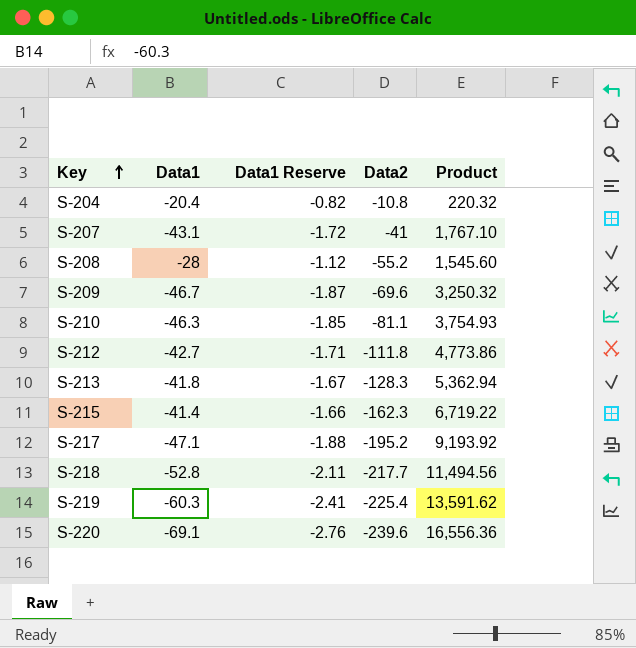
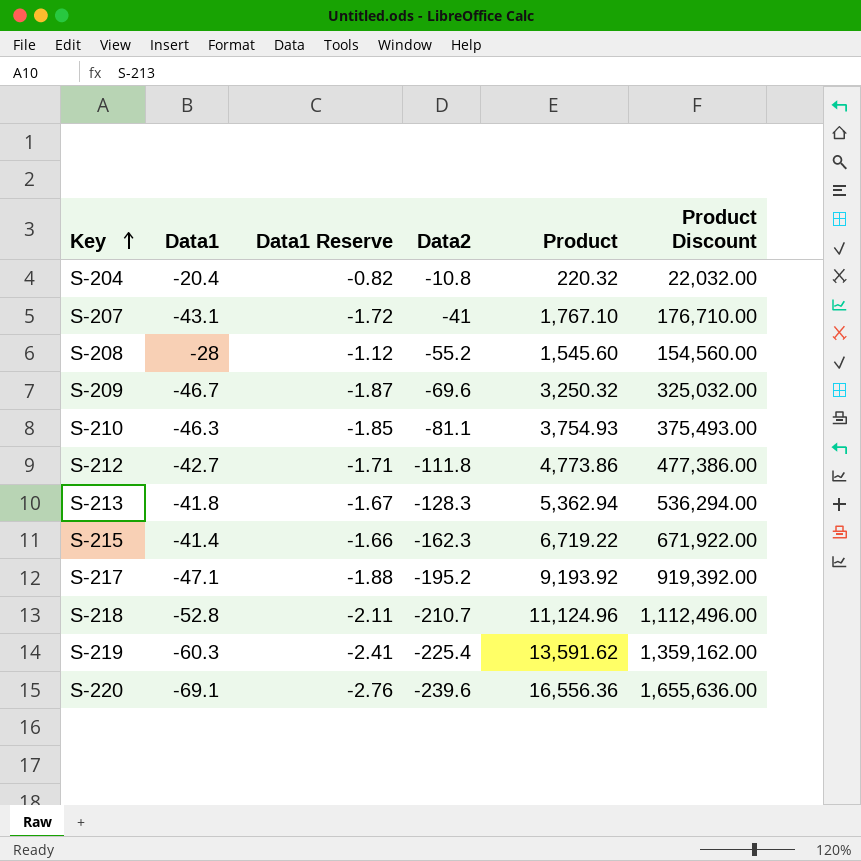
column Product Discount | formula: none -> [Product] * 100
S-218 | Data2: -217.7 -> -210.7
S-218 | Product: 11,494.56 -> 11,124.96

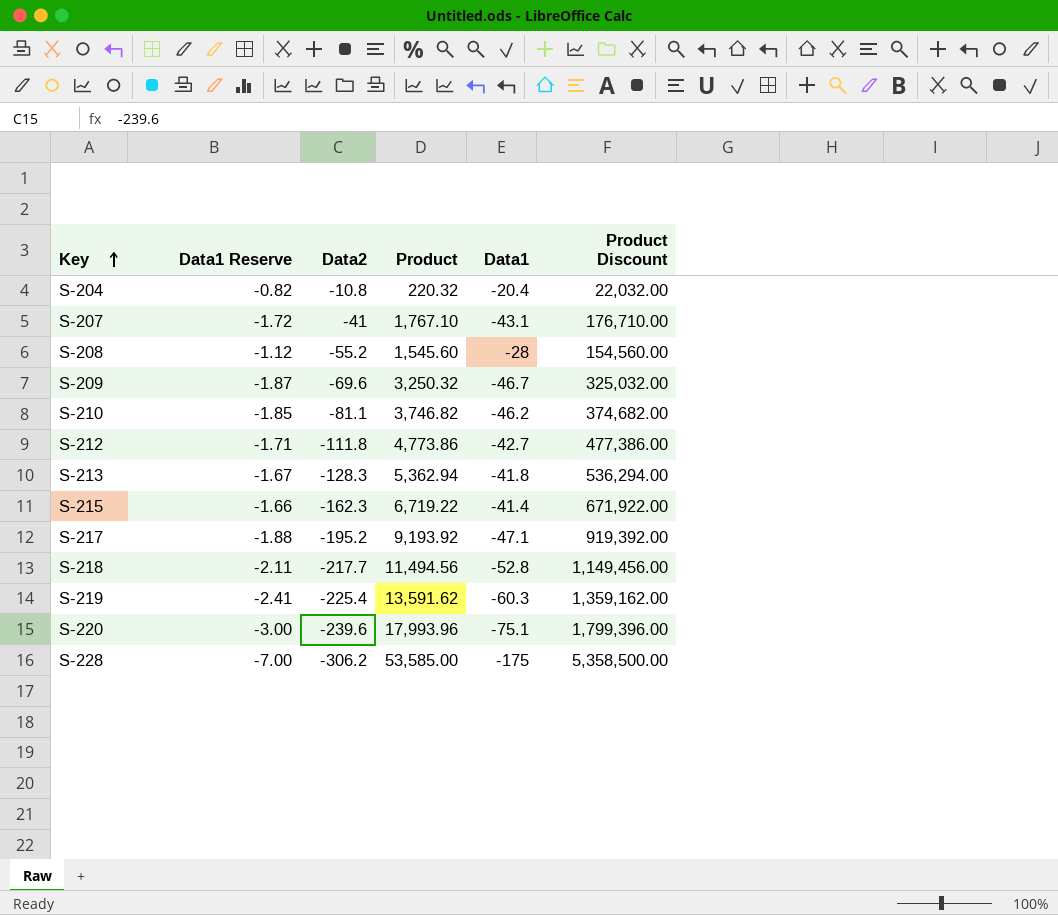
column Data1 | position: 2 -> 5
S-210 | Product: 3,754.93 -> 3,746.82
S-210 | Data1: -46.3 -> -46.2
S-210 | Product Discount: 375,493.00 -> 374,682.00
S-218 | Data2: -210.7 -> -217.7
S-218 | Product: 11,124.96 -> 11,494.56
S-218 | Product Discount: 1,112,496.00 -> 1,149,456.00
S-220 | Data1 Reserve: -2.76 -> -3.00
S-220 | Product: 16,556.36 -> 17,993.96
S-220 | Data1: -69.1 -> -75.1
S-220 | Product Discount: 1,655,636.00 -> 1,799,396.00
row S-228: none -> -7.00 | -306.2 | 53,585.00 | -175 | 5,358,500.00

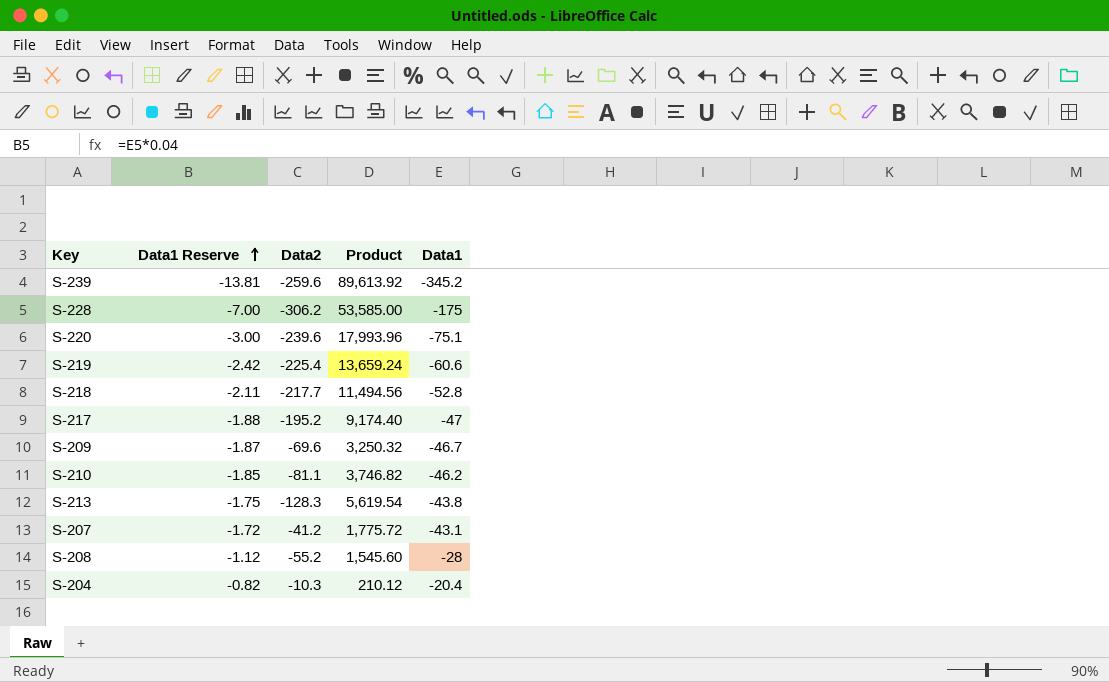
row order: Key ascending -> Data1 Reserve ascending
column Product Discount | formula: [Product] * 100 -> none
row S-212: -1.71 | -111.8 | 4,773.86 | -42.7 | 477,386.00 -> none
row S-215: -1.66 | -162.3 | 6,719.22 | -41.4 | 671,922.00 -> none
row S-239: none -> -13.81 | -259.6 | 89,613.92 | -345.2
S-219 | Data1 Reserve: -2.41 -> -2.42
S-219 | Product: 13,591.62 -> 13,659.24
S-219 | Data1: -60.3 -> -60.6
S-217 | Product: 9,193.92 -> 9,174.40
S-217 | Data1: -47.1 -> -47
S-213 | Data1 Reserve: -1.67 -> -1.75
S-213 | Product: 5,362.94 -> 5,619.54
S-213 | Data1: -41.8 -> -43.8
S-207 | Data2: -41 -> -41.2
S-207 | Product: 1,767.10 -> 1,775.72
S-204 | Data2: -10.8 -> -10.3
S-204 | Product: 220.32 -> 210.12

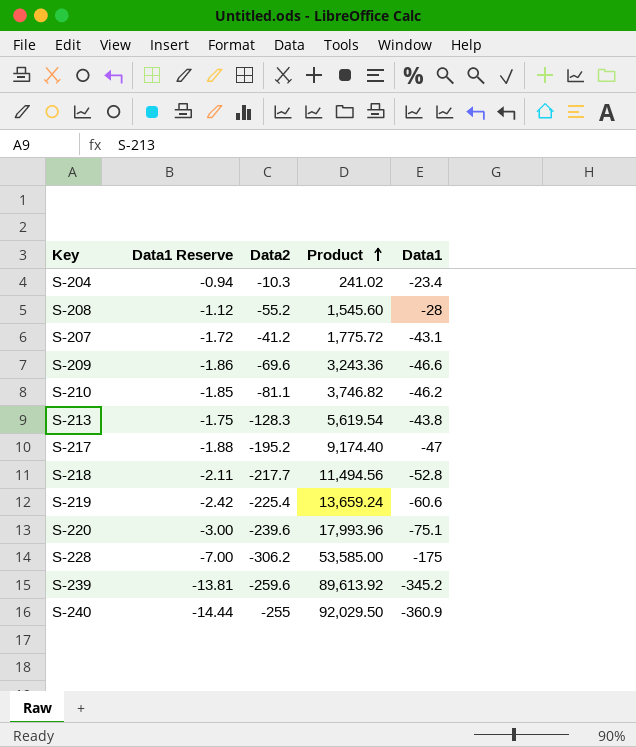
row order: Data1 Reserve ascending -> Product ascending
S-204 | Data1 Reserve: -0.82 -> -0.94
S-204 | Product: 210.12 -> 241.02
S-204 | Data1: -20.4 -> -23.4
S-209 | Data1 Reserve: -1.87 -> -1.86
S-209 | Product: 3,250.32 -> 3,243.36
S-209 | Data1: -46.7 -> -46.6
row S-240: none -> -14.44 | -255 | 92,029.50 | -360.9

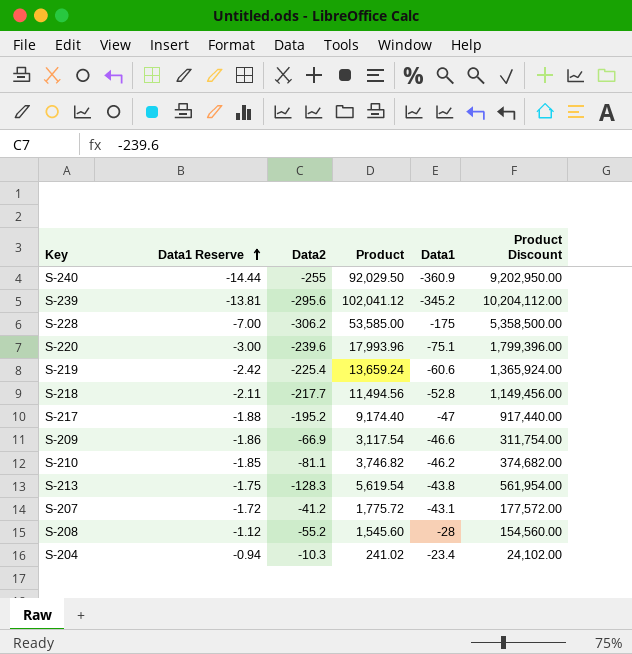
row order: Product ascending -> Data1 Reserve ascending
column Product Discount | formula: none -> [Product] * 100
S-239 | Data2: -259.6 -> -295.6
S-239 | Product: 89,613.92 -> 102,041.12
S-209 | Data2: -69.6 -> -66.9
S-209 | Product: 3,243.36 -> 3,117.54

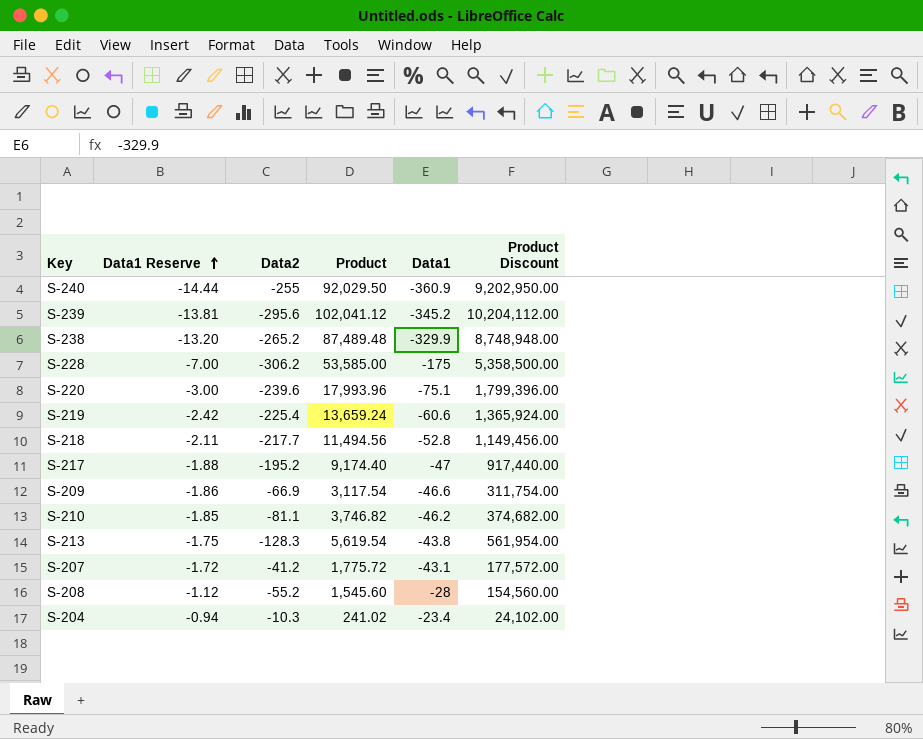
row S-238: none -> -13.20 | -265.2 | 87,489.48 | -329.9 | 8,748,948.00

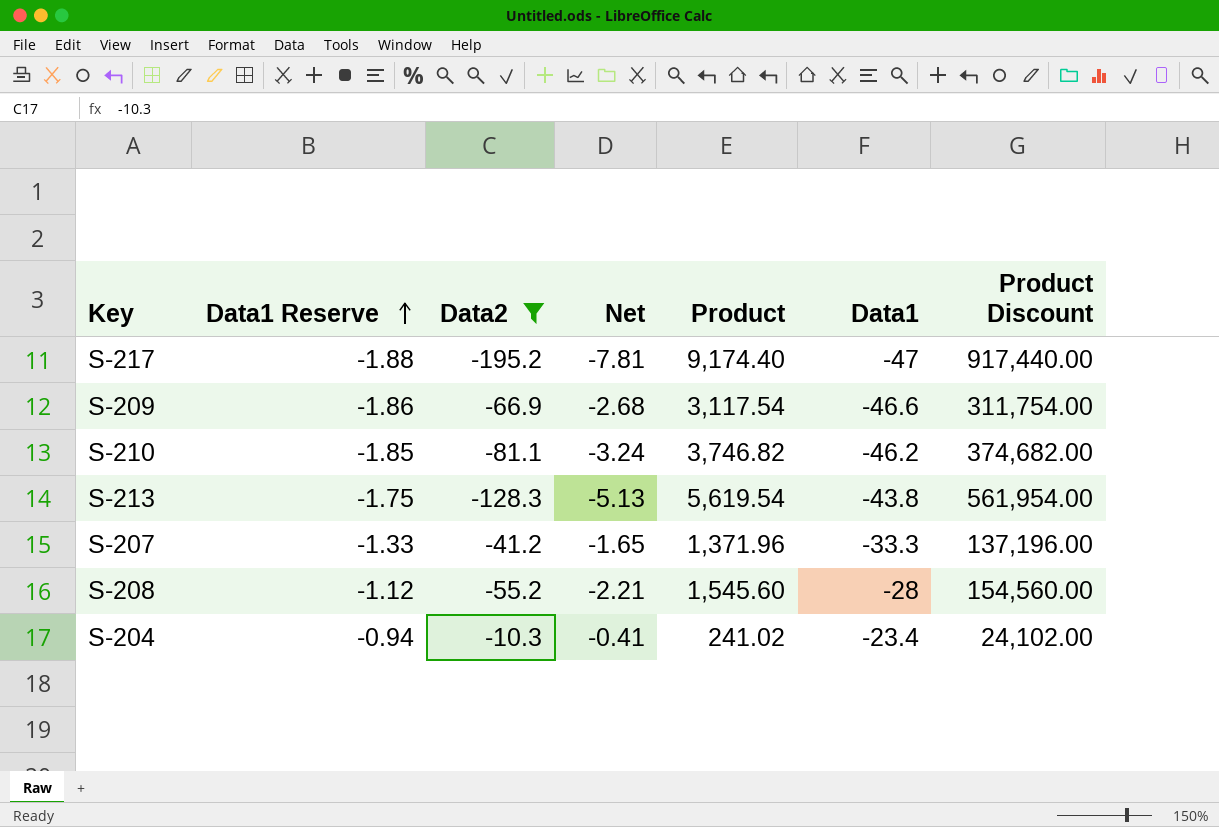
filter: none -> Data2 >= -195.2
column Net | formula: none -> [Data2] * 0.04
S-207 | Data1 Reserve: -1.72 -> -1.33
S-207 | Product: 1,775.72 -> 1,371.96
S-207 | Data1: -43.1 -> -33.3
S-207 | Product Discount: 177,572.00 -> 137,196.00

